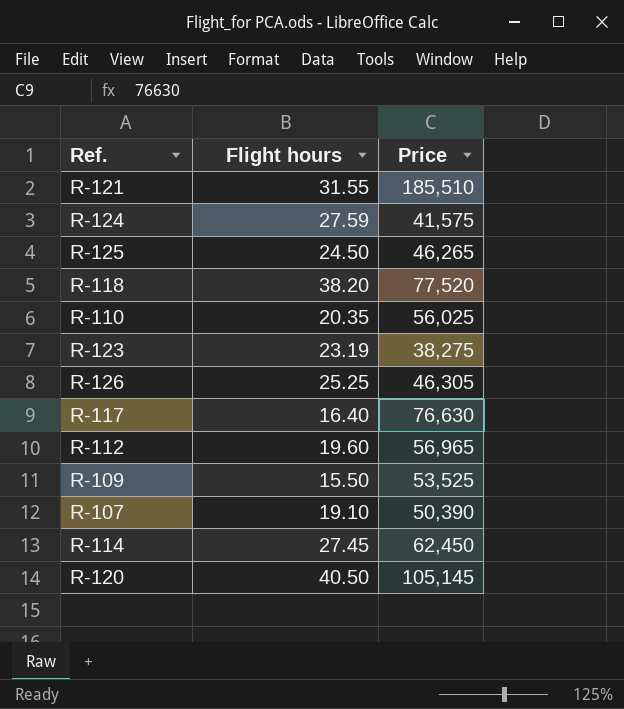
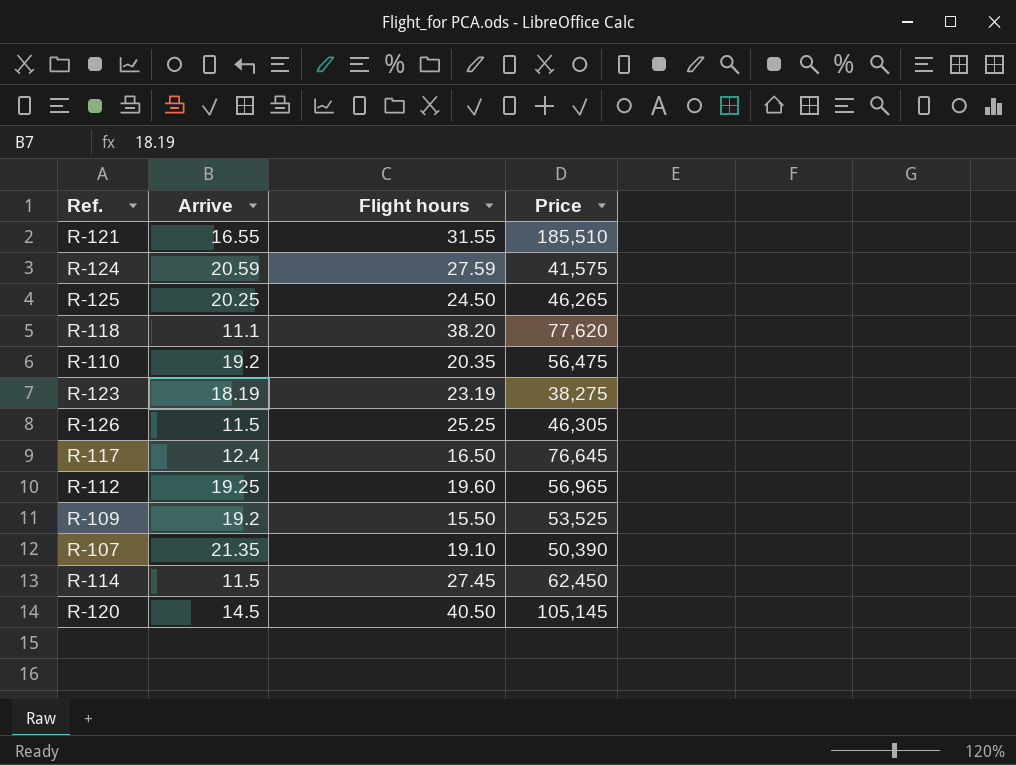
column Arrive | position: none -> 2
R-118 | Price: 77,520 -> 77,620
R-110 | Price: 56,025 -> 56,475
R-117 | Flight hours: 16.40 -> 16.50
R-117 | Price: 76,630 -> 76,645

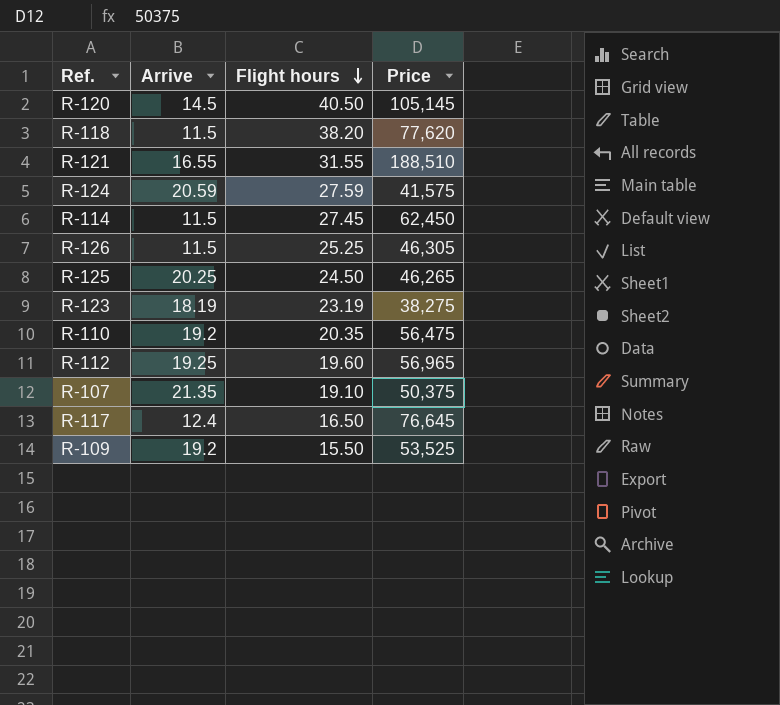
row order: none -> Flight hours descending
R-118 | Arrive: 11.1 -> 11.5
R-121 | Price: 185,510 -> 188,510
R-107 | Price: 50,390 -> 50,375

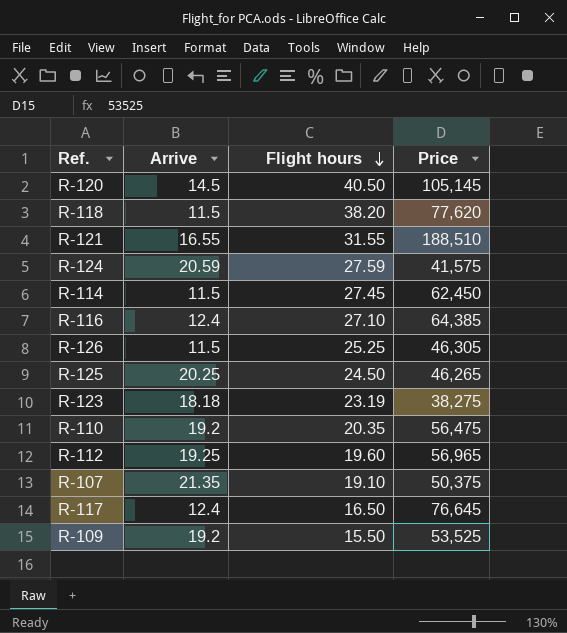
row R-116: none -> 12.4 | 27.10 | 64,385
R-123 | Arrive: 18.19 -> 18.18

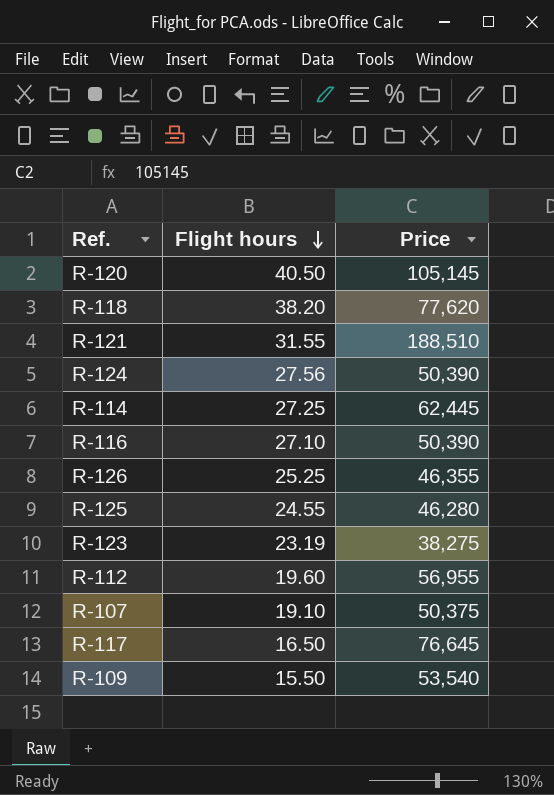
column Arrive | position: 2 -> none
row R-110: 19.2 | 20.35 | 56,475 -> none
R-124 | Flight hours: 27.59 -> 27.56
R-124 | Price: 41,575 -> 50,390
R-114 | Flight hours: 27.45 -> 27.25
R-114 | Price: 62,450 -> 62,445
R-116 | Price: 64,385 -> 50,390
R-126 | Price: 46,305 -> 46,355
R-125 | Flight hours: 24.50 -> 24.55
R-125 | Price: 46,265 -> 46,280
R-112 | Price: 56,965 -> 56,955
R-109 | Price: 53,525 -> 53,540

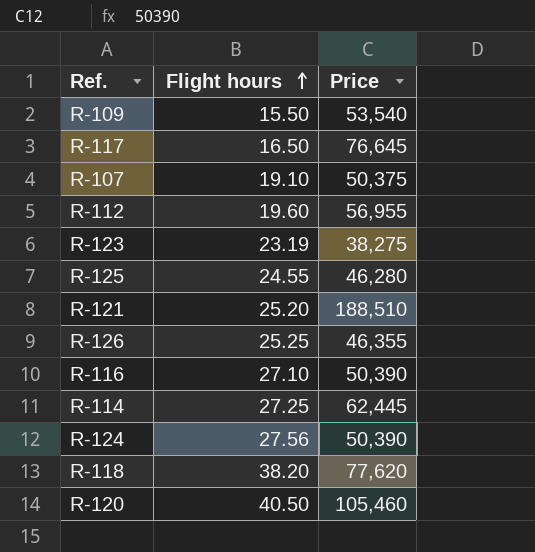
row order: Flight hours descending -> Flight hours ascending
R-121 | Flight hours: 31.55 -> 25.20
R-120 | Price: 105,145 -> 105,460

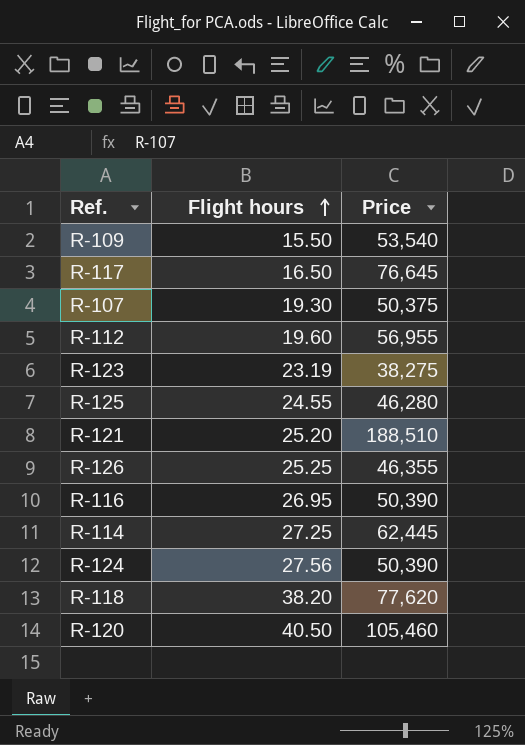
R-107 | Flight hours: 19.10 -> 19.30
R-116 | Flight hours: 27.10 -> 26.95

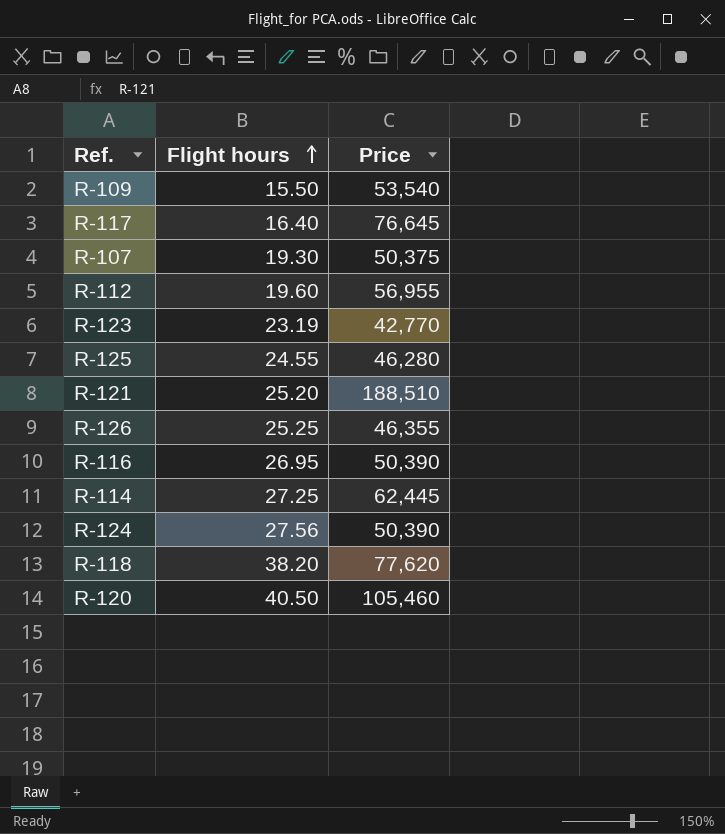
R-117 | Flight hours: 16.50 -> 16.40
R-123 | Price: 38,275 -> 42,770

